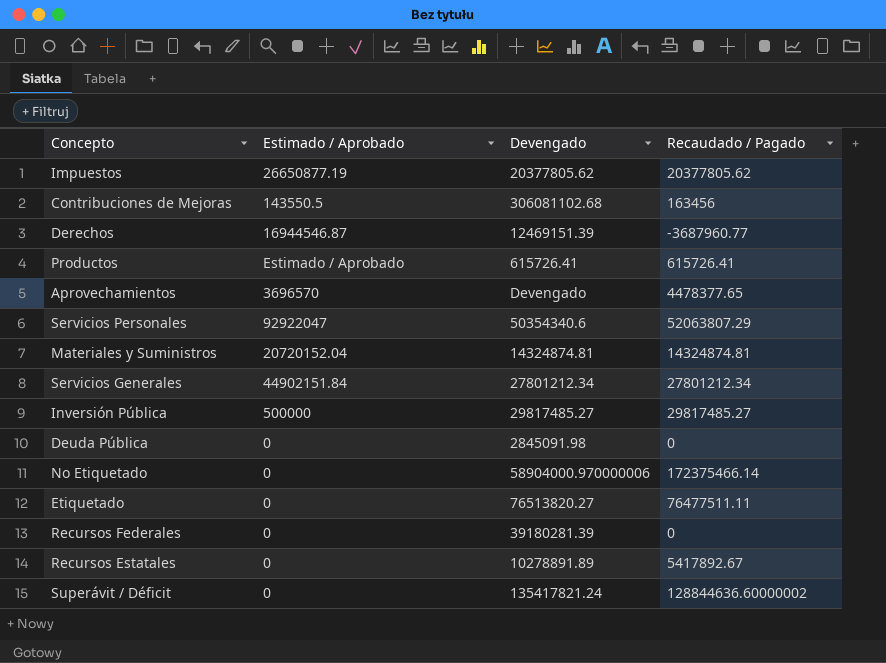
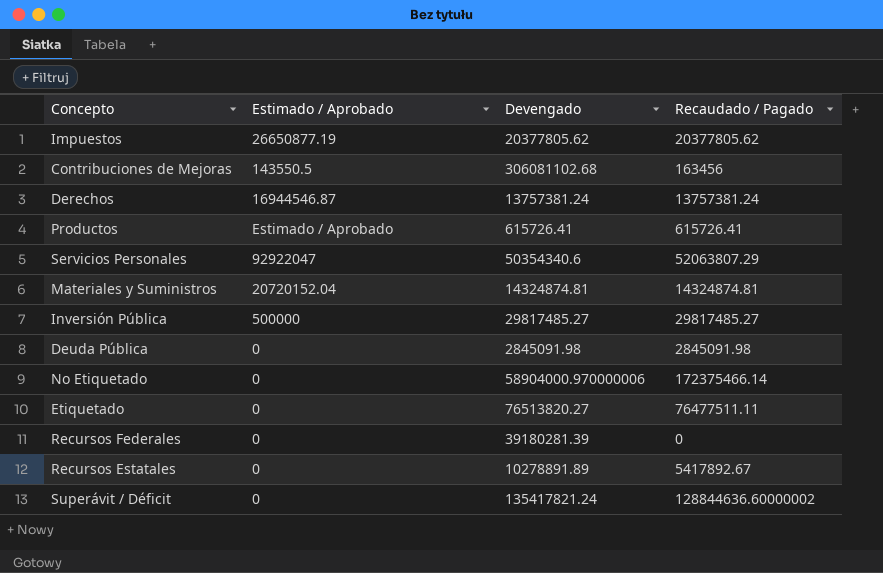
row Aprovechamientos: 3696570 | Devengado | 4478377.65 -> none
row Servicios Generales: 44902151.84 | 27801212.34 | 27801212.34 -> none
Derechos | Devengado: 12469151.39 -> 13757381.24
Derechos | Recaudado / Pagado: -3687960.77 -> 13757381.24
Deuda Pública | Recaudado / Pagado: 0 -> 2845091.98

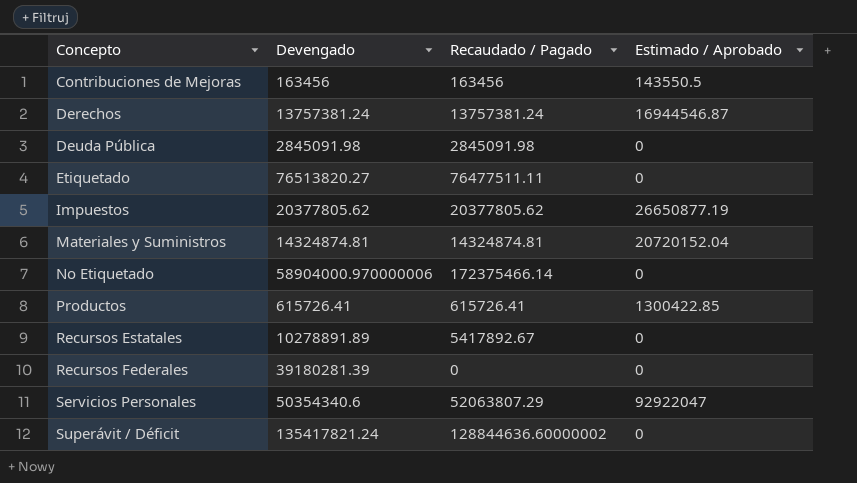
row order: none -> Concepto ascending
column Estimado / Aprobado | position: 2 -> 4
row Inversión Pública: 500000 | 29817485.27 | 29817485.27 -> none
Contribuciones de Mejoras | Devengado: 306081102.68 -> 163456
Productos | Estimado / Aprobado: Estimado / Aprobado -> 1300422.85

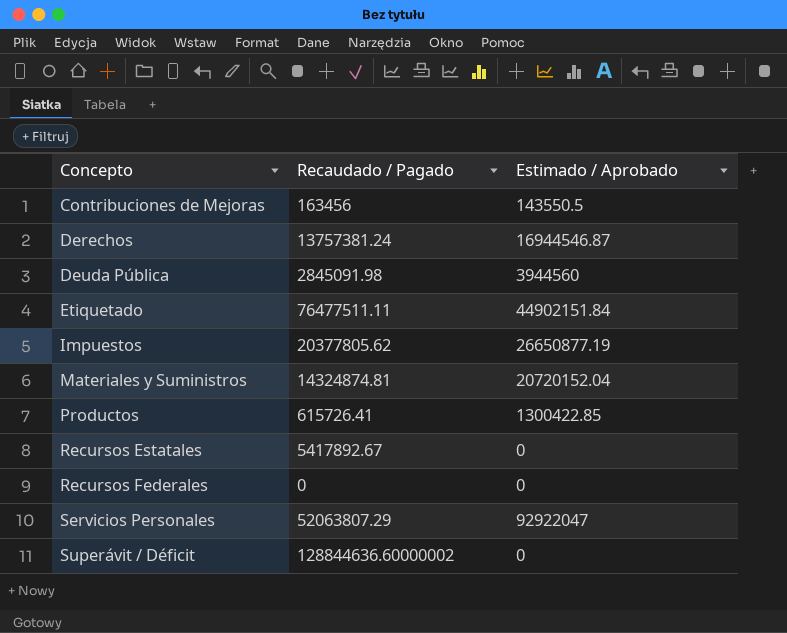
column Devengado | position: 2 -> none
row No Etiquetado: 58904000.970000006 | 172375466.14 | 0 -> none
Deuda Pública | Estimado / Aprobado: 0 -> 3944560
Etiquetado | Estimado / Aprobado: 0 -> 44902151.84

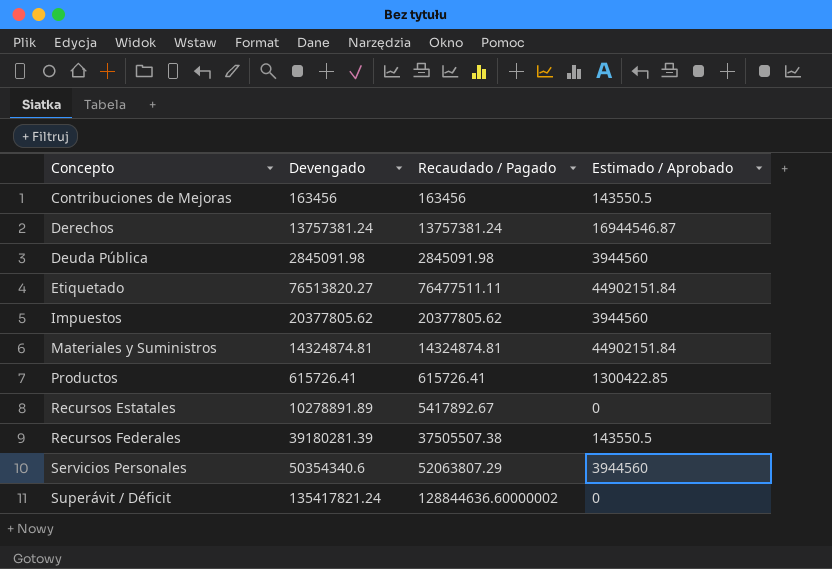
column Devengado | position: none -> 2
Impuestos | Estimado / Aprobado: 26650877.19 -> 3944560
Materiales y Suministros | Estimado / Aprobado: 20720152.04 -> 44902151.84
Recursos Federales | Recaudado / Pagado: 0 -> 37505507.38
Recursos Federales | Estimado / Aprobado: 0 -> 143550.5
Servicios Personales | Estimado / Aprobado: 92922047 -> 3944560

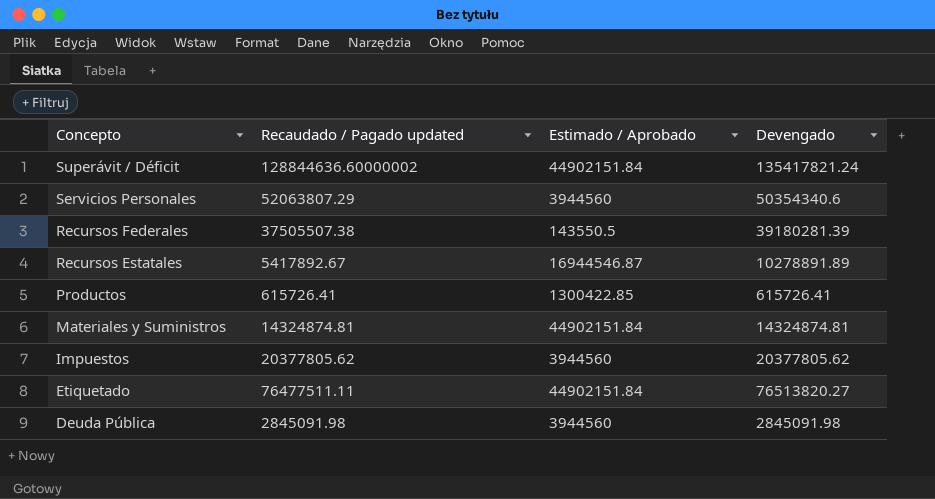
row order: Concepto ascending -> Concepto descending
column name: Recaudado / Pagado -> Recaudado / Pagado updated
column Devengado | position: 2 -> 4
row Contribuciones de Mejoras: 163456 | 163456 | 143550.5 -> none
row Derechos: 13757381.24 | 13757381.24 | 16944546.87 -> none
Superávit / Déficit | Estimado / Aprobado: 0 -> 44902151.84
Recursos Estatales | Estimado / Aprobado: 0 -> 16944546.87

